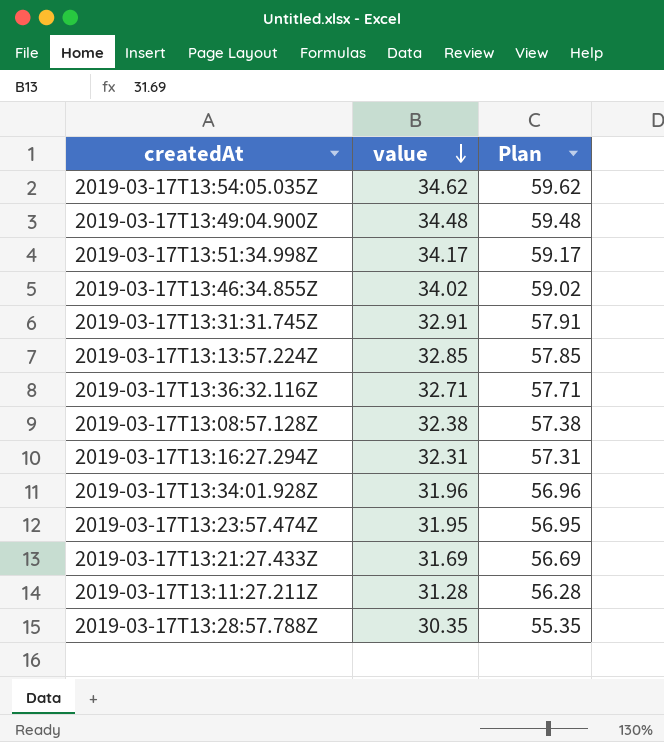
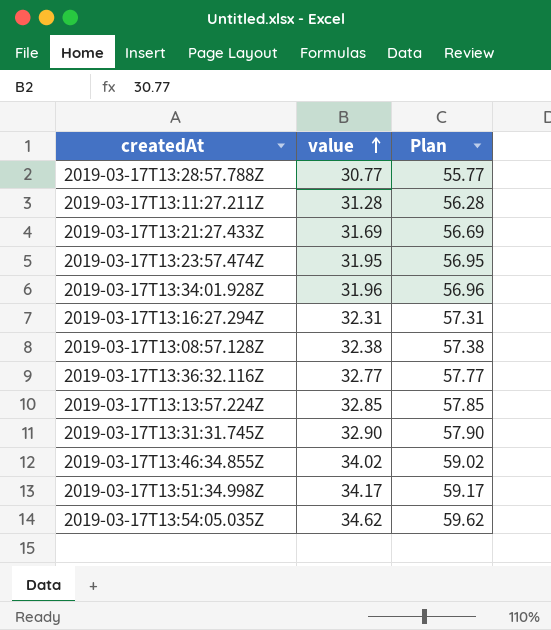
row order: value descending -> value ascending
row 2019-03-17T13:49:04.900Z: 34.48 | 59.48 -> none
2019-03-17T13:28:57.788Z | value: 30.35 -> 30.77
2019-03-17T13:28:57.788Z | Plan: 55.35 -> 55.77
2019-03-17T13:36:32.116Z | value: 32.71 -> 32.77
2019-03-17T13:36:32.116Z | Plan: 57.71 -> 57.77
2019-03-17T13:31:31.745Z | value: 32.91 -> 32.90
2019-03-17T13:31:31.745Z | Plan: 57.91 -> 57.90

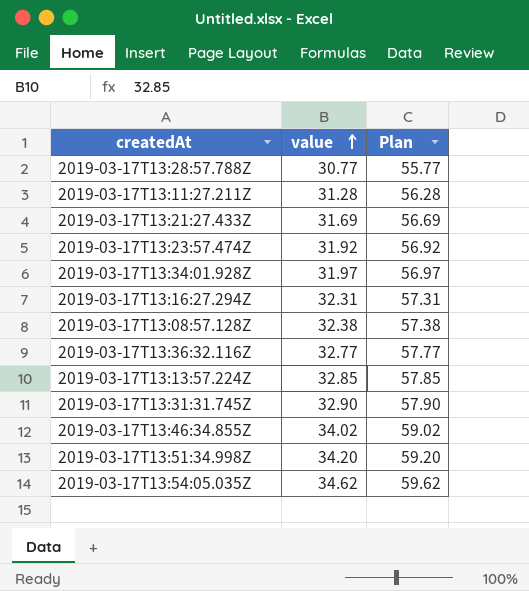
2019-03-17T13:23:57.474Z | value: 31.95 -> 31.92
2019-03-17T13:23:57.474Z | Plan: 56.95 -> 56.92
2019-03-17T13:34:01.928Z | value: 31.96 -> 31.97
2019-03-17T13:34:01.928Z | Plan: 56.96 -> 56.97
2019-03-17T13:51:34.998Z | value: 34.17 -> 34.20
2019-03-17T13:51:34.998Z | Plan: 59.17 -> 59.20

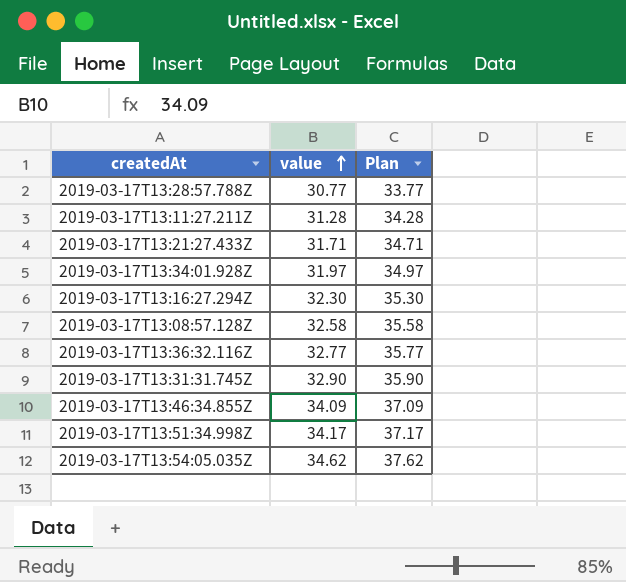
column Plan | formula: [value] + 25 -> [value] + 3
row 2019-03-17T13:23:57.474Z: 31.92 | 56.92 -> none
row 2019-03-17T13:13:57.224Z: 32.85 | 57.85 -> none
2019-03-17T13:21:27.433Z | value: 31.69 -> 31.71
2019-03-17T13:16:27.294Z | value: 32.31 -> 32.30
2019-03-17T13:08:57.128Z | value: 32.38 -> 32.58
2019-03-17T13:46:34.855Z | value: 34.02 -> 34.09
2019-03-17T13:51:34.998Z | value: 34.20 -> 34.17

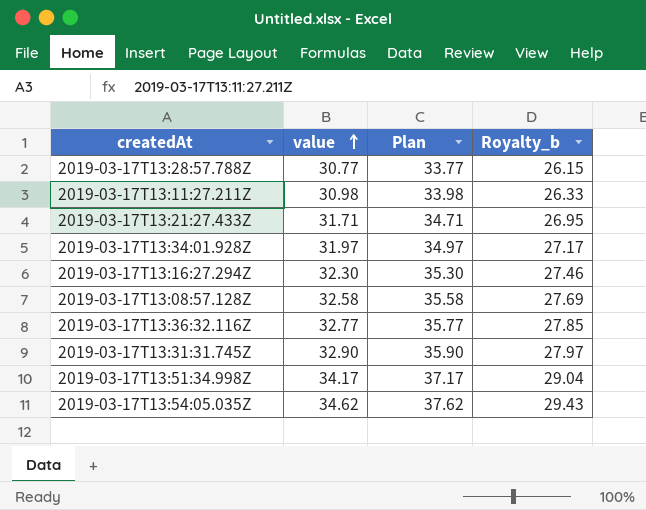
column Royalty_b | formula: none -> [value] * 0.85
row 2019-03-17T13:46:34.855Z: 34.09 | 37.09 -> none
2019-03-17T13:11:27.211Z | value: 31.28 -> 30.98
2019-03-17T13:11:27.211Z | Plan: 34.28 -> 33.98

